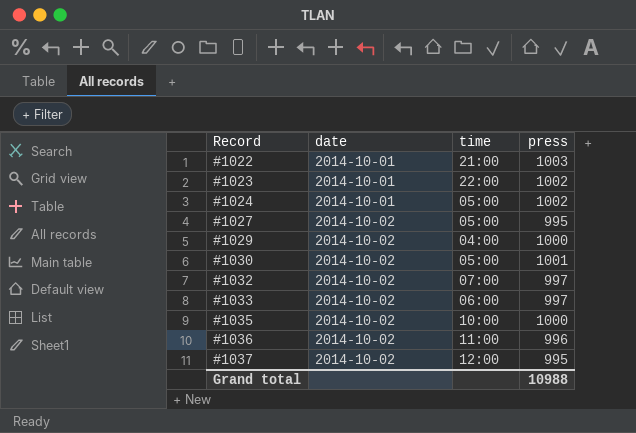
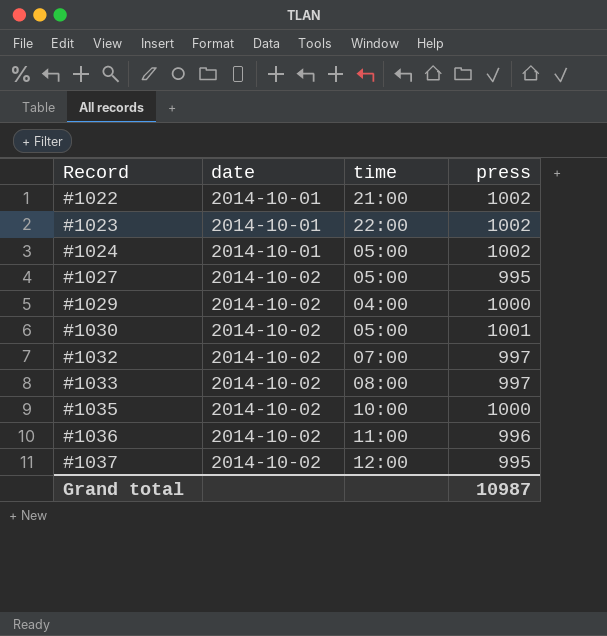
#1022 | press: 1003 -> 1002
#1033 | time: 06:00 -> 08:00
Grand total | press: 10988 -> 10987

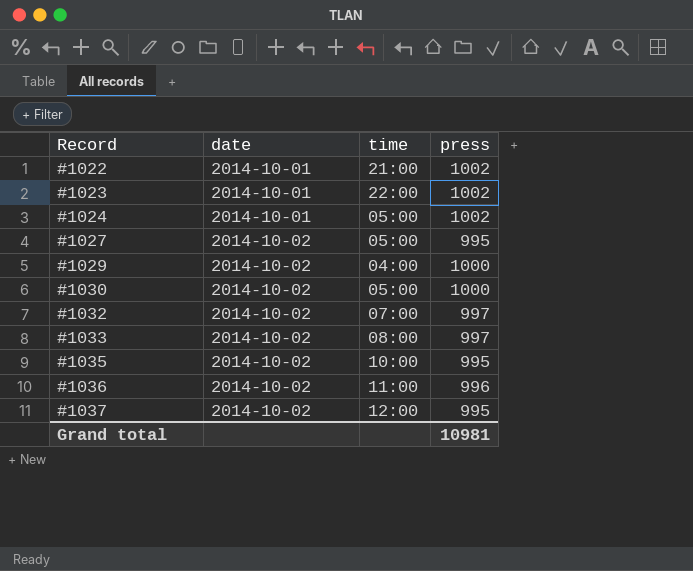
#1030 | press: 1001 -> 1000
#1035 | press: 1000 -> 995
Grand total | press: 10987 -> 10981

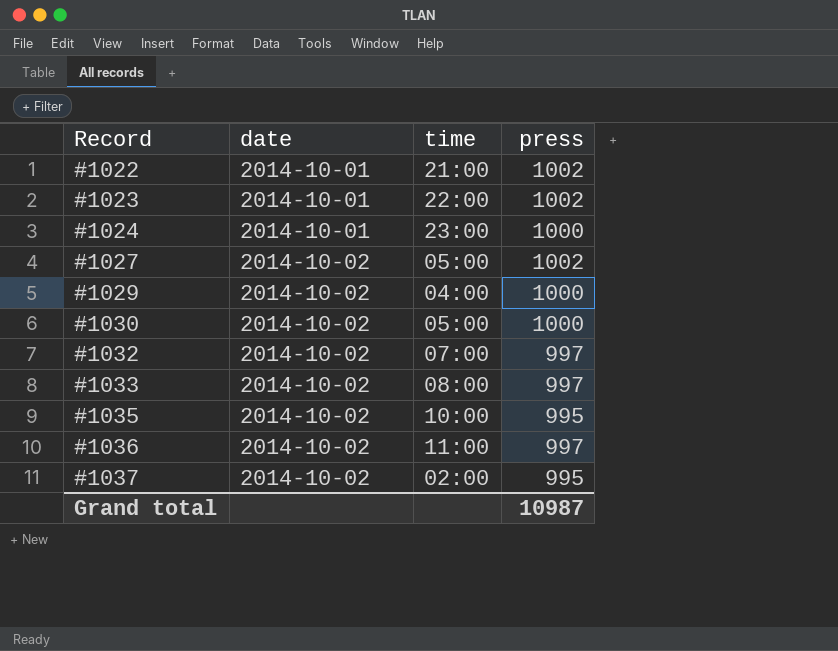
#1024 | time: 05:00 -> 23:00
#1024 | press: 1002 -> 1000
#1027 | press: 995 -> 1002
#1036 | press: 996 -> 997
#1037 | time: 12:00 -> 02:00
Grand total | press: 10981 -> 10987

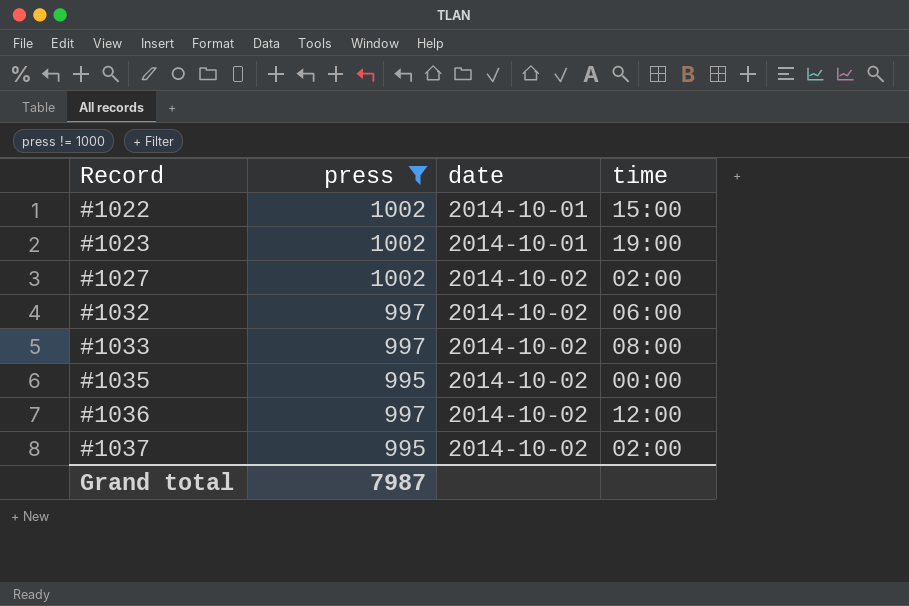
filter: none -> press != 1000
column press | position: 4 -> 2
#1022 | time: 21:00 -> 15:00
#1023 | time: 22:00 -> 19:00
#1027 | time: 05:00 -> 02:00
#1032 | time: 07:00 -> 06:00
#1035 | time: 10:00 -> 00:00
#1036 | time: 11:00 -> 12:00
Grand total | press: 10987 -> 7987

